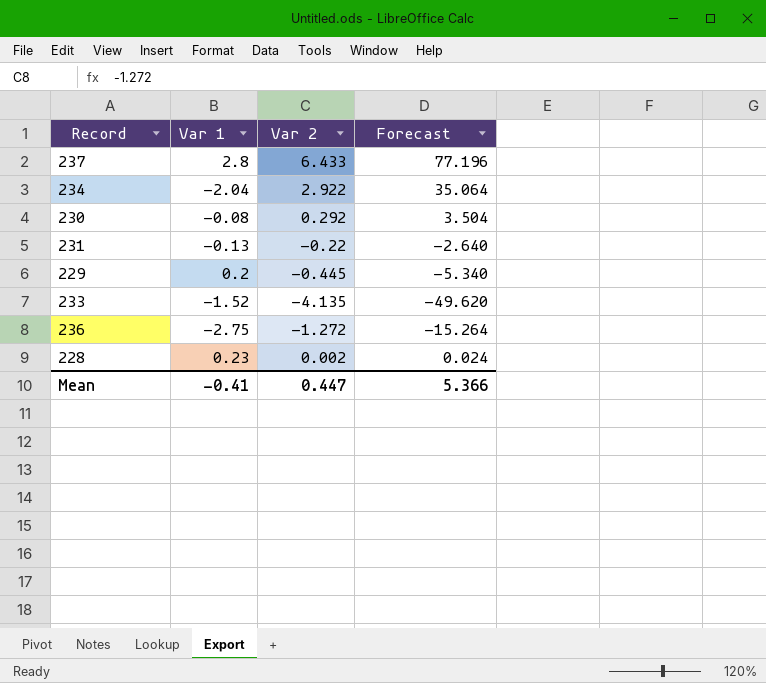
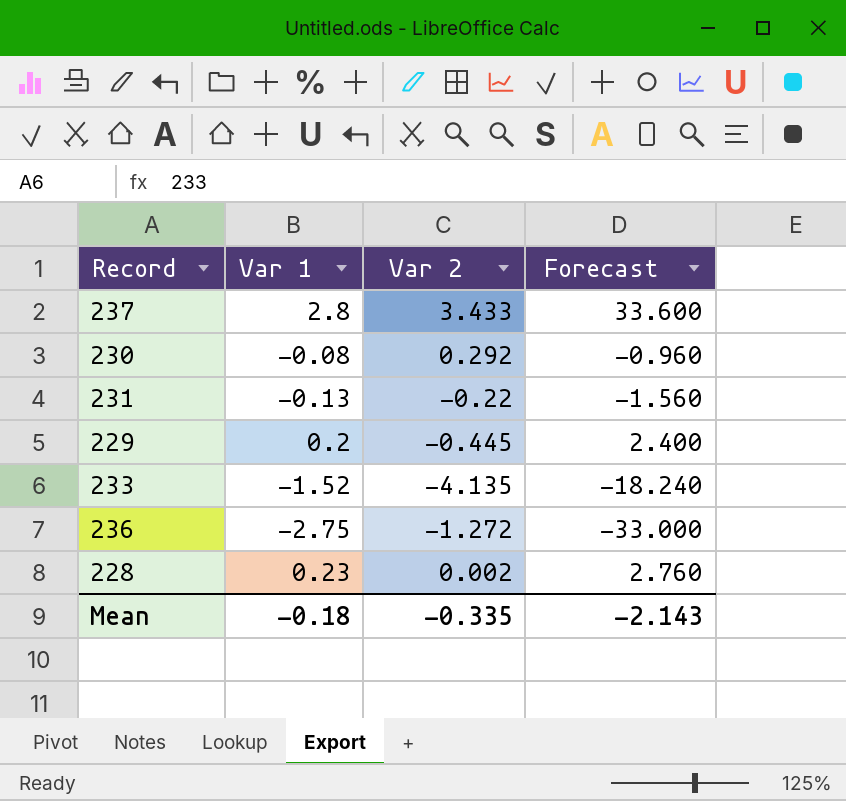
column Forecast | formula: [Var 2] * 12 -> [Var 1] * 12
row 234: -2.04 | 2.922 | 35.064 -> none
237 | Var 2: 6.433 -> 3.433
Mean | Var 1: -0.41 -> -0.18
Mean | Var 2: 0.447 -> -0.335
Mean | Forecast: 5.366 -> -2.143

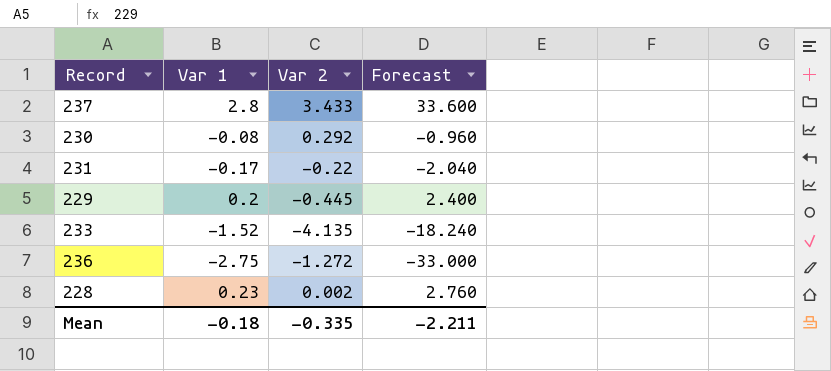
231 | Var 1: -0.13 -> -0.17
231 | Forecast: -1.560 -> -2.040
Mean | Forecast: -2.143 -> -2.211

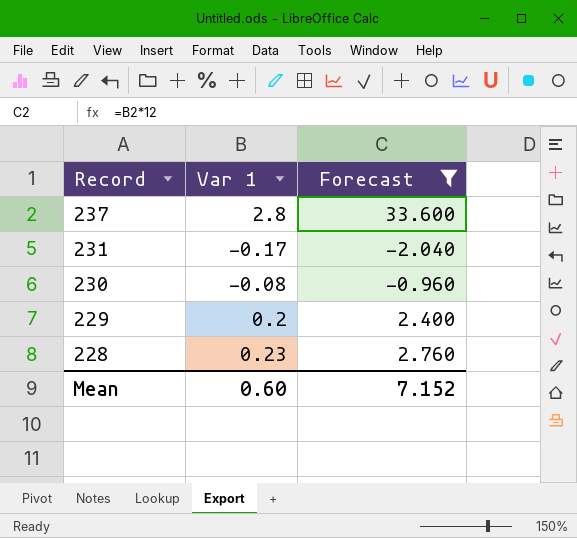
filter: none -> Forecast >= -2.040
row order: none -> Record descending
column Var 2 | position: 3 -> none
Mean | Var 1: -0.18 -> 0.60
Mean | Forecast: -2.211 -> 7.152

